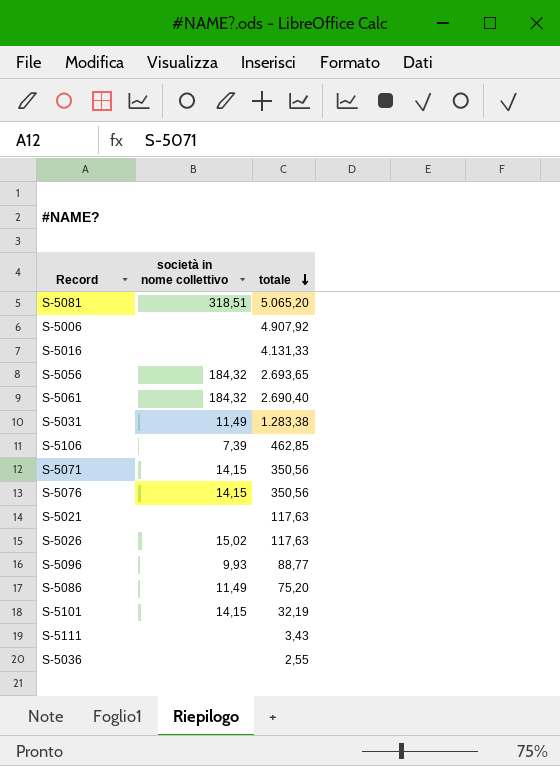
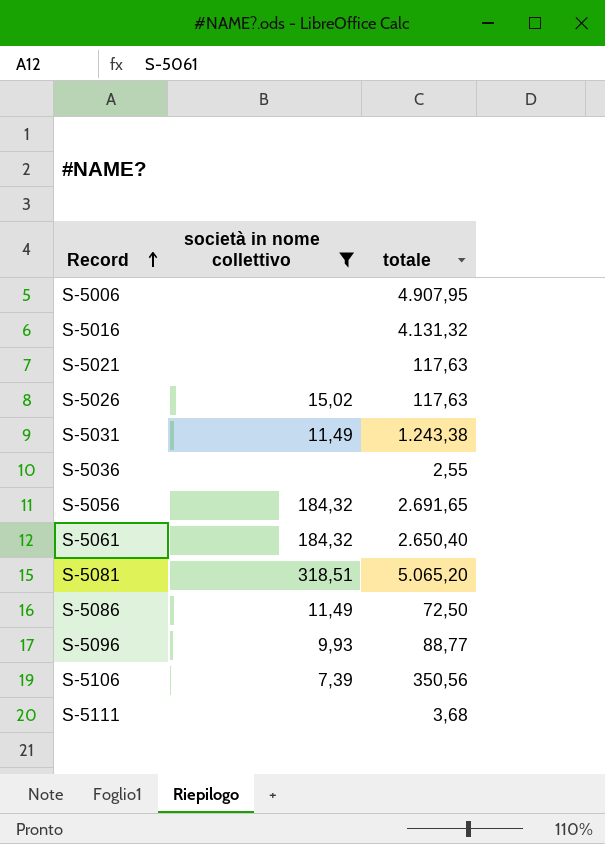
filter: none -> società in nome collettivo != 14,15
row order: totale descending -> Record ascending
S-5006 | totale: 4.907,92 -> 4.907,95
S-5016 | totale: 4.131,33 -> 4.131,32
S-5031 | totale: 1.283,38 -> 1.243,38
S-5056 | totale: 2.693,65 -> 2.691,65
S-5061 | totale: 2.690,40 -> 2.650,40
S-5086 | totale: 75,20 -> 72,50
S-5106 | totale: 462,85 -> 350,56
S-5111 | totale: 3,43 -> 3,68

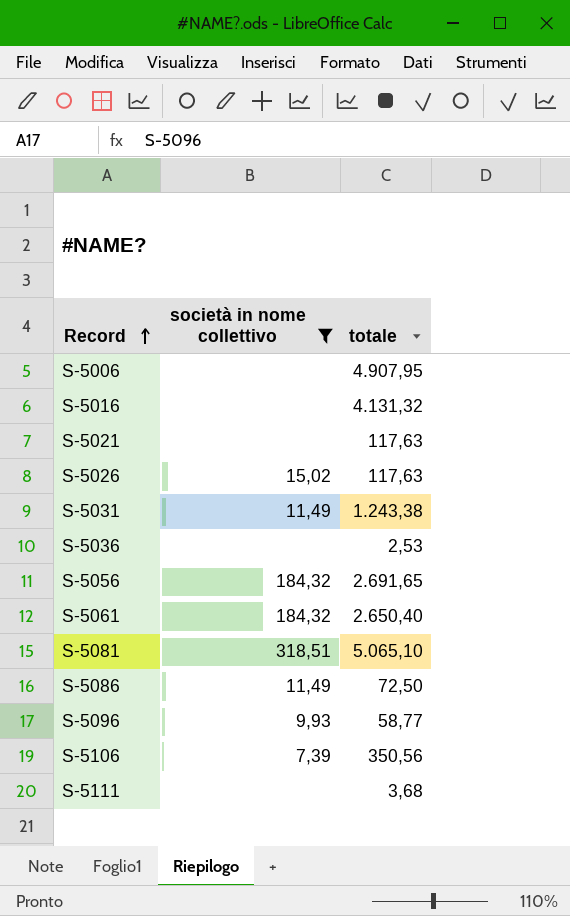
S-5036 | totale: 2,55 -> 2,53
S-5081 | totale: 5.065,20 -> 5.065,10
S-5096 | totale: 88,77 -> 58,77

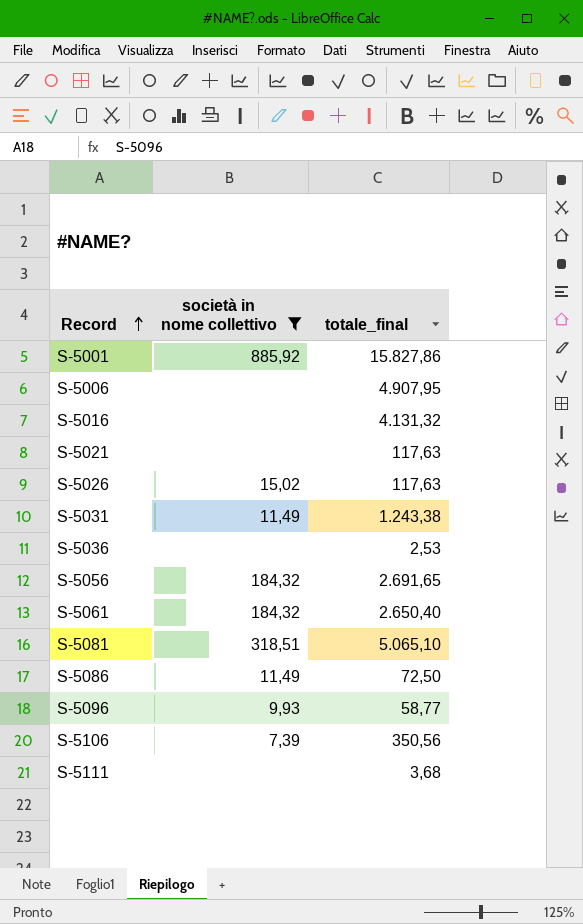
column name: totale -> totale_final
row S-5001: none -> 885,92 | 15.827,86

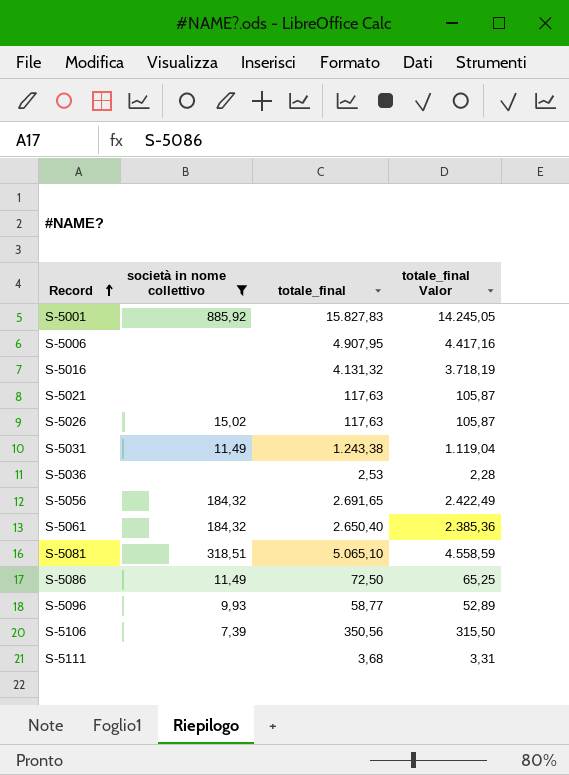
column totale_final Valor | formula: none -> [totale_final] * 0,9
S-5001 | totale_final: 15.827,86 -> 15.827,83

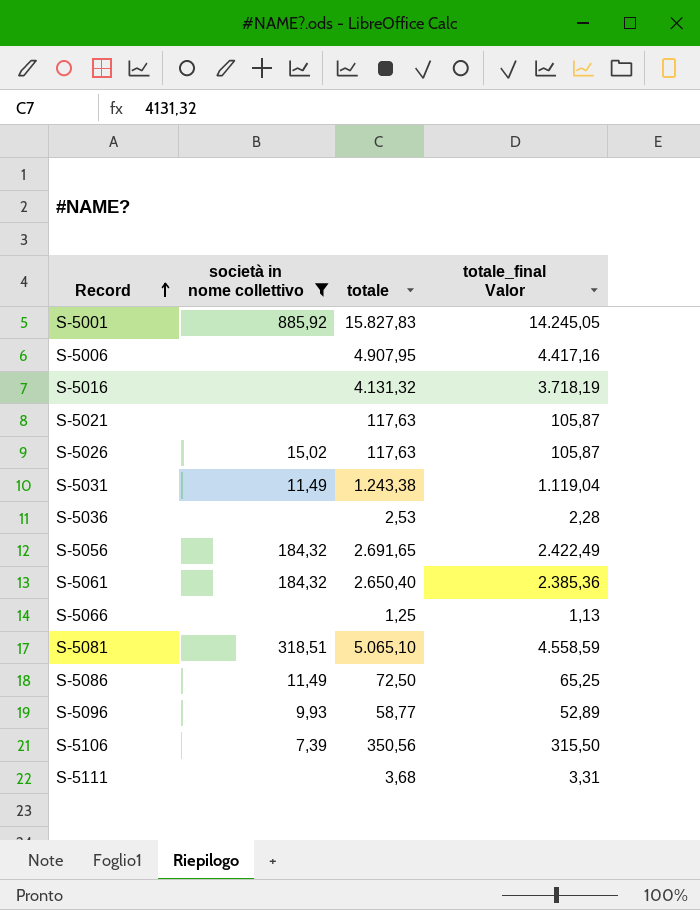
column name: totale_final -> totale
row S-5066: none -> none | 1,25 | 1,13

